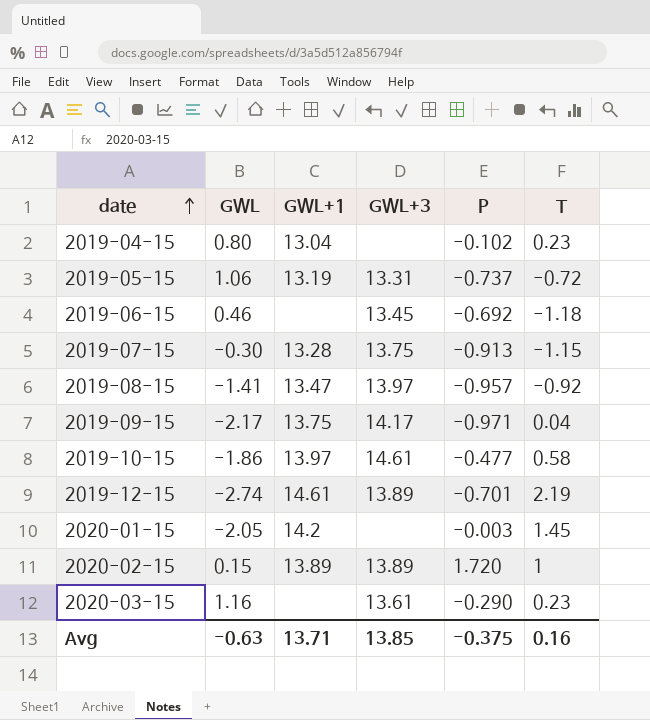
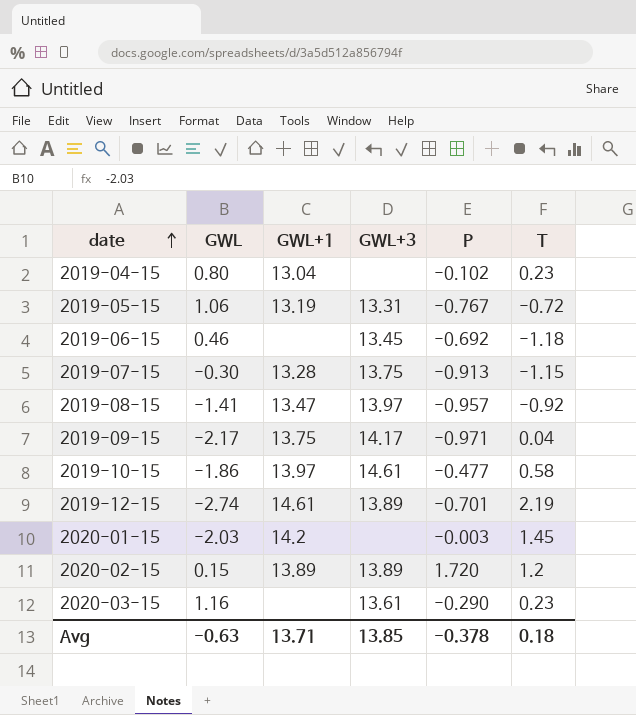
2019-05-15 | P: -0.737 -> -0.767
2020-01-15 | GWL: -2.05 -> -2.03
2020-02-15 | T: 1 -> 1.2
Avg | P: -0.375 -> -0.378
Avg | T: 0.16 -> 0.18

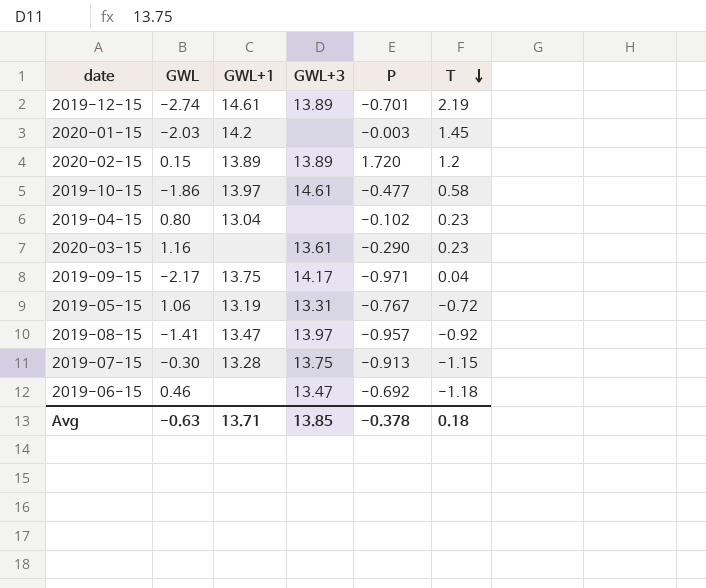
row order: date ascending -> T descending
2019-06-15 | GWL+3: 13.45 -> 13.47

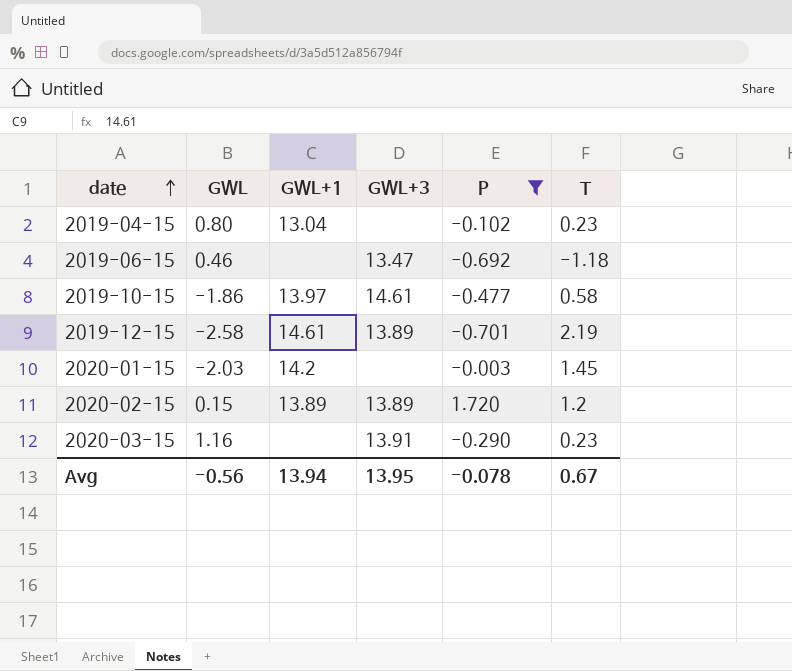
filter: none -> P >= -0.701
row order: T descending -> date ascending
2019-12-15 | GWL: -2.74 -> -2.58
2020-03-15 | GWL+3: 13.61 -> 13.91
Avg | GWL: -0.63 -> -0.56
Avg | GWL+1: 13.71 -> 13.94
Avg | GWL+3: 13.85 -> 13.95
Avg | P: -0.378 -> -0.078
Avg | T: 0.18 -> 0.67

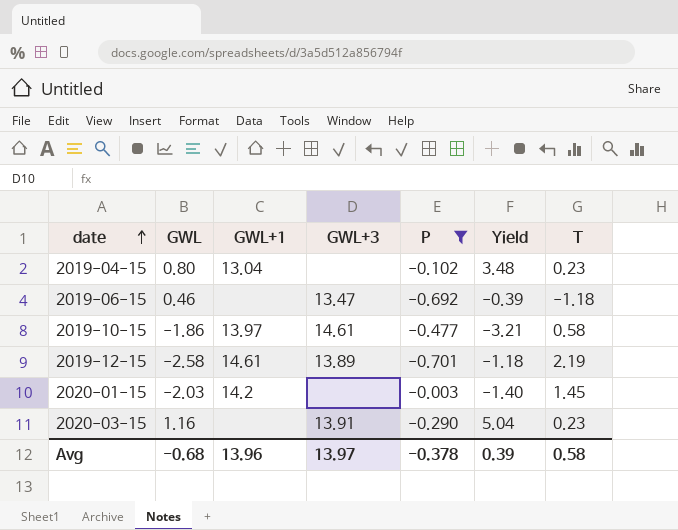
column Yield | formula: none -> [GWL] / [T]
row 2020-02-15: 0.15 | 13.89 | 13.89 | 1.720 | 1.2 -> none
Avg | GWL: -0.56 -> -0.68
Avg | GWL+1: 13.94 -> 13.96
Avg | GWL+3: 13.95 -> 13.97
Avg | P: -0.078 -> -0.378
Avg | T: 0.67 -> 0.58

